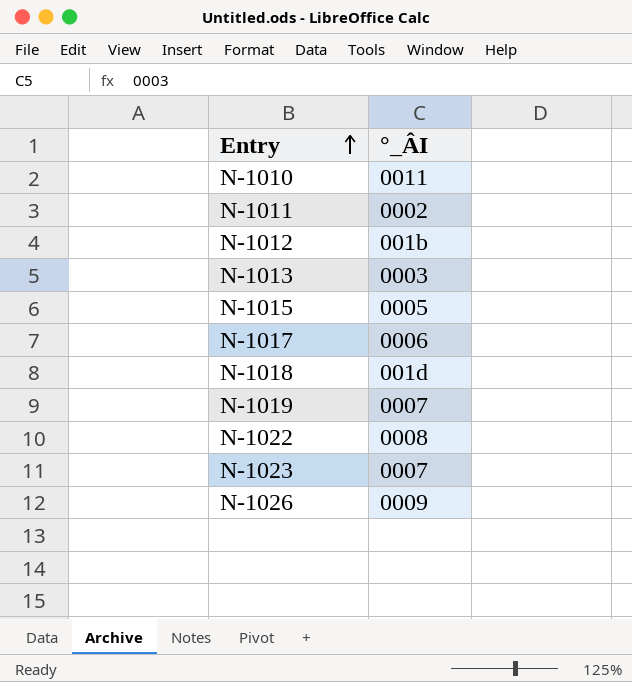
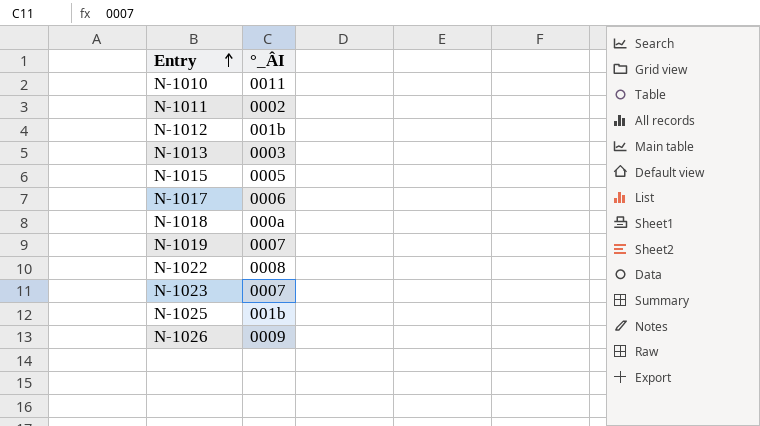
N-1018 | °_ÂI: 001d -> 000a
row N-1025: none -> 001b

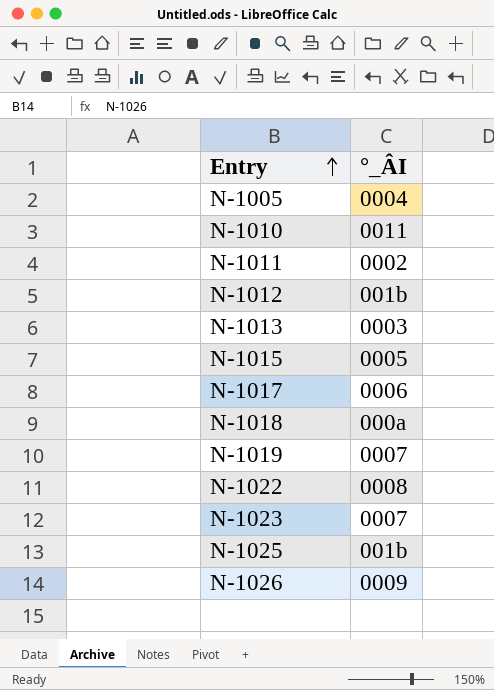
row N-1005: none -> 0004

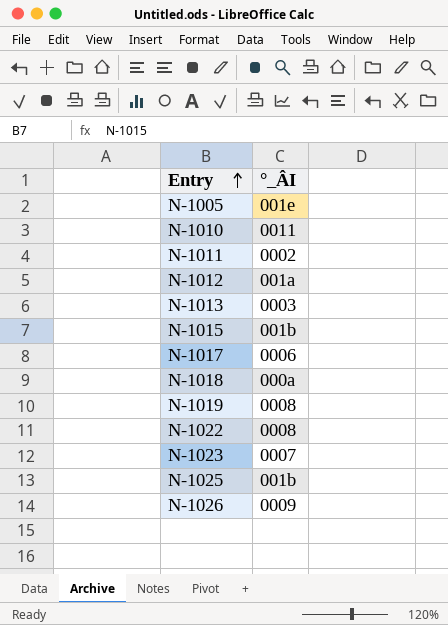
N-1005 | °_ÂI: 0004 -> 001e
N-1012 | °_ÂI: 001b -> 001a
N-1015 | °_ÂI: 0005 -> 001b
N-1019 | °_ÂI: 0007 -> 0008

